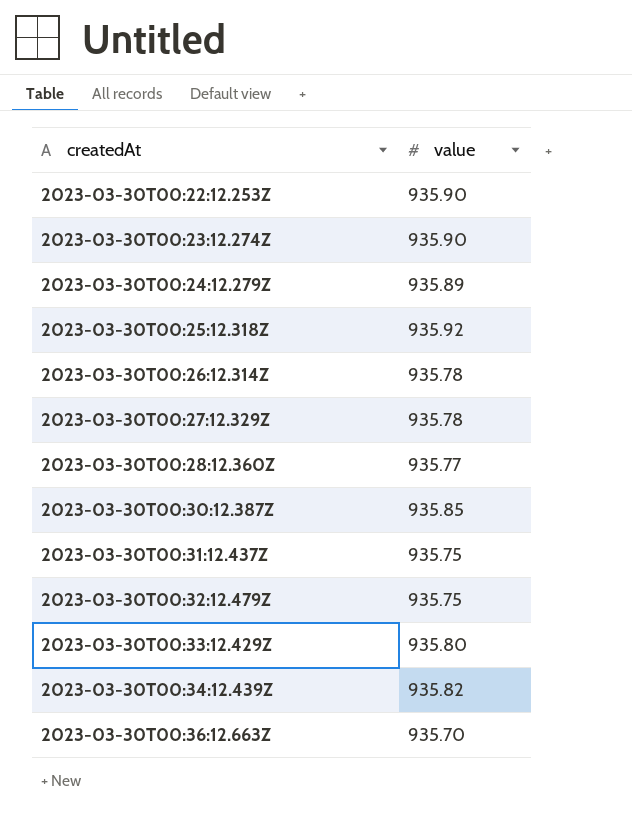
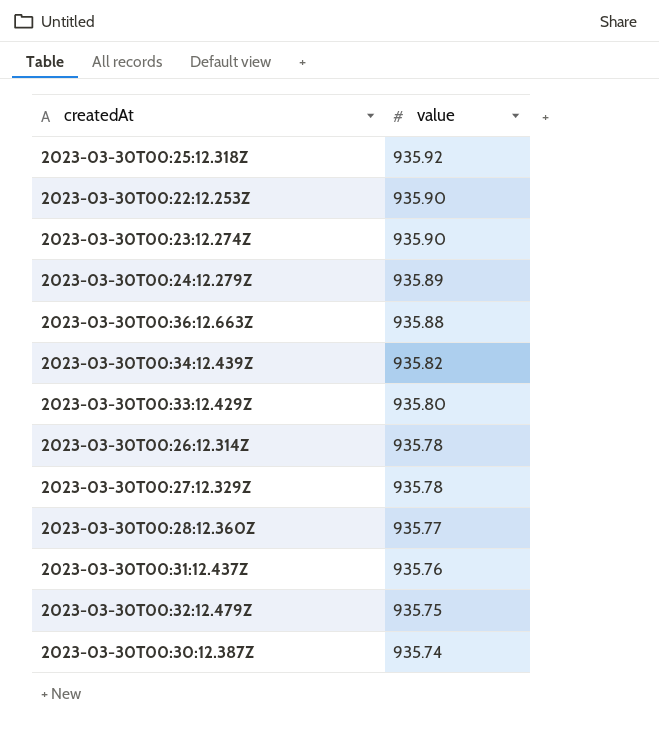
row order: createdAt ascending -> value descending
2023-03-30T00:36:12.663Z | value: 935.70 -> 935.88
2023-03-30T00:31:12.437Z | value: 935.75 -> 935.76
2023-03-30T00:30:12.387Z | value: 935.85 -> 935.74

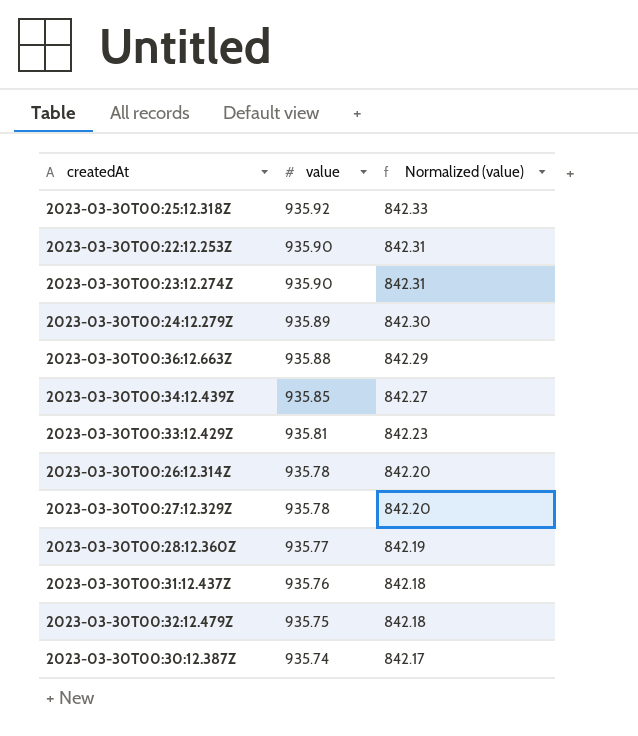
column Normalized (value) | formula: none -> [value] * 0.9
2023-03-30T00:34:12.439Z | value: 935.82 -> 935.85
2023-03-30T00:33:12.429Z | value: 935.80 -> 935.81

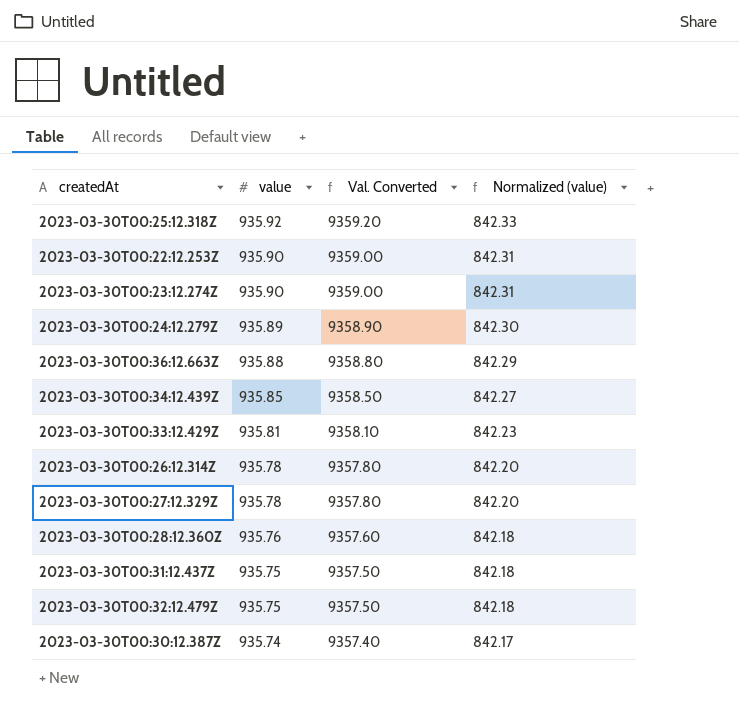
column Val. Converted | formula: none -> [value] * 10
2023-03-30T00:28:12.360Z | value: 935.77 -> 935.76
2023-03-30T00:28:12.360Z | Normalized (value): 842.19 -> 842.18
2023-03-30T00:31:12.437Z | value: 935.76 -> 935.75

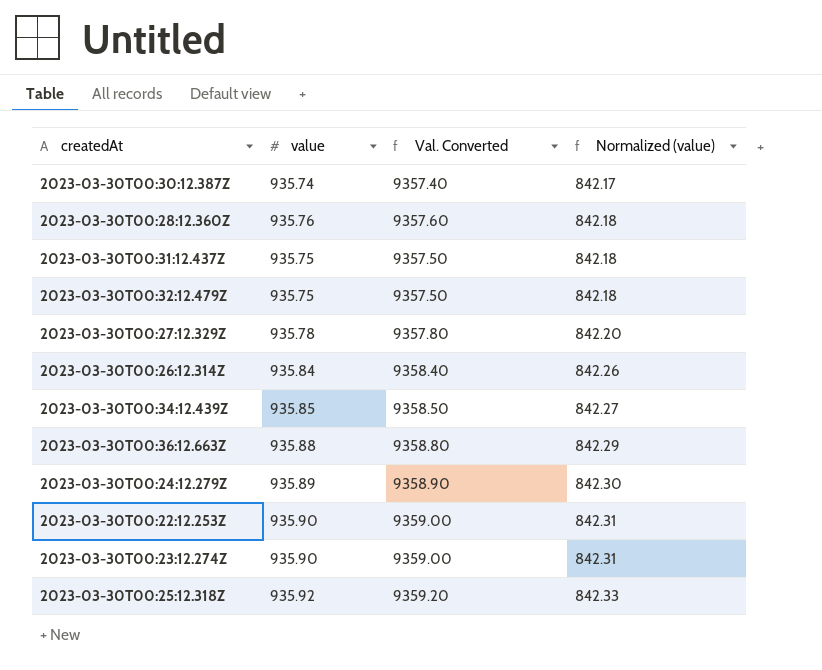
row order: value descending -> Normalized (value) ascending
row 2023-03-30T00:33:12.429Z: 935.81 | 9358.10 | 842.23 -> none
2023-03-30T00:26:12.314Z | value: 935.78 -> 935.84
2023-03-30T00:26:12.314Z | Val. Converted: 9357.80 -> 9358.40
2023-03-30T00:26:12.314Z | Normalized (value): 842.20 -> 842.26

